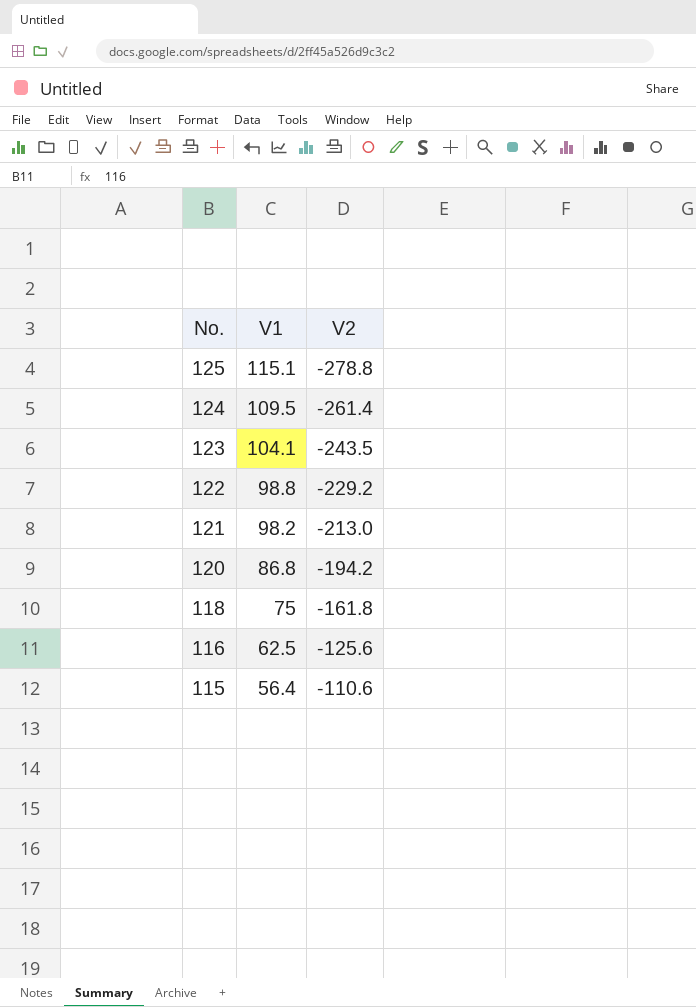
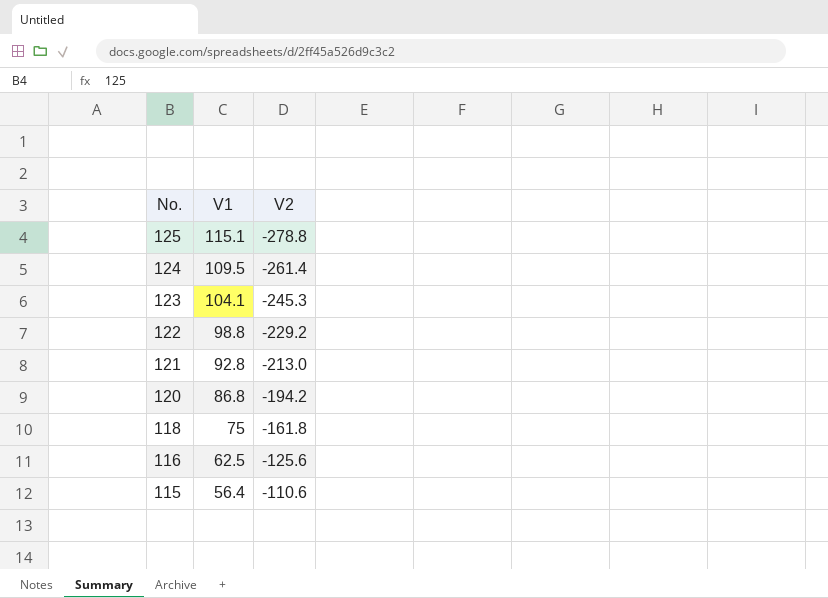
123 | V2: -243.5 -> -245.3
121 | V1: 98.2 -> 92.8

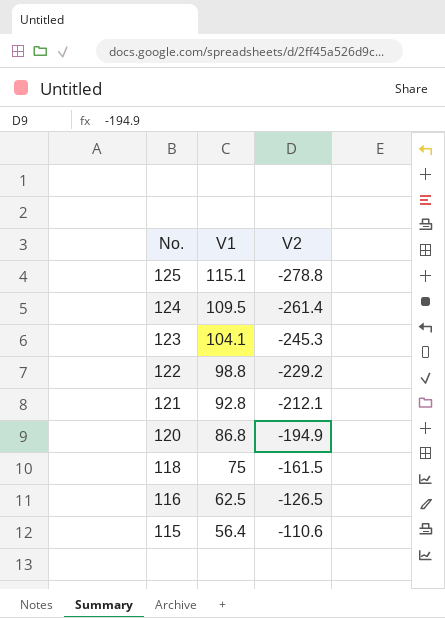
121 | V2: -213.0 -> -212.1
120 | V2: -194.2 -> -194.9
118 | V2: -161.8 -> -161.5
116 | V2: -125.6 -> -126.5

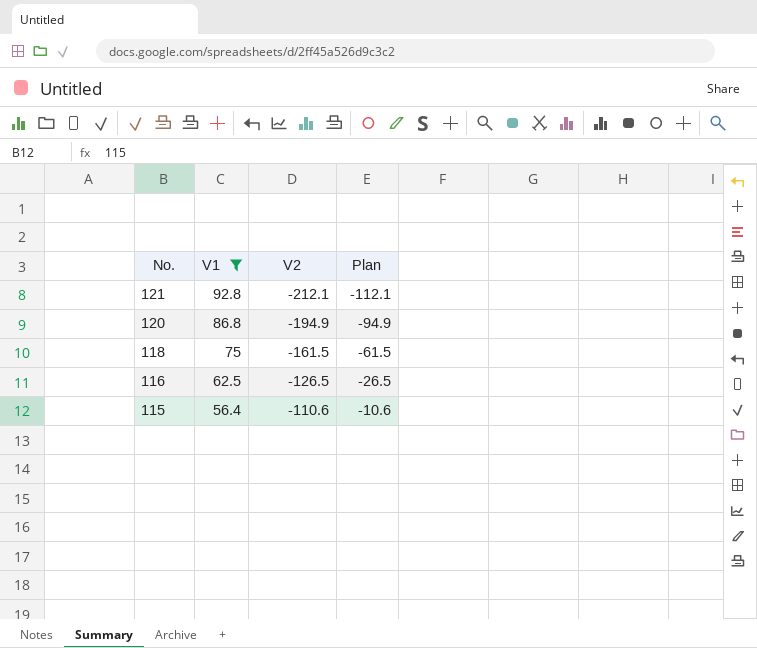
filter: none -> V1 <= 92.8
column Plan | formula: none -> [V2] + 100

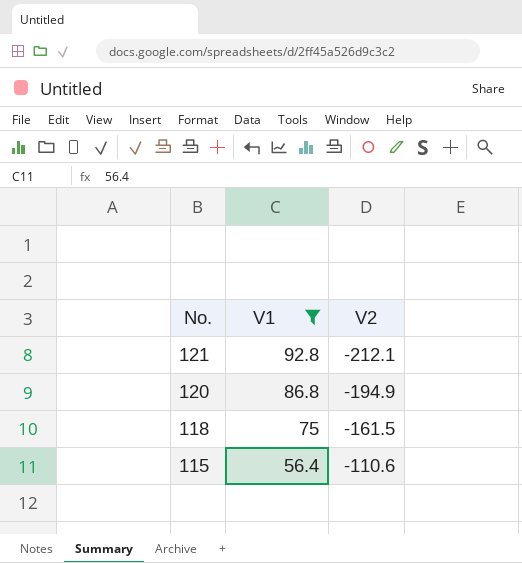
column Plan | formula: [V2] + 100 -> none
row 116: 62.5 | -126.5 | -26.5 -> none

